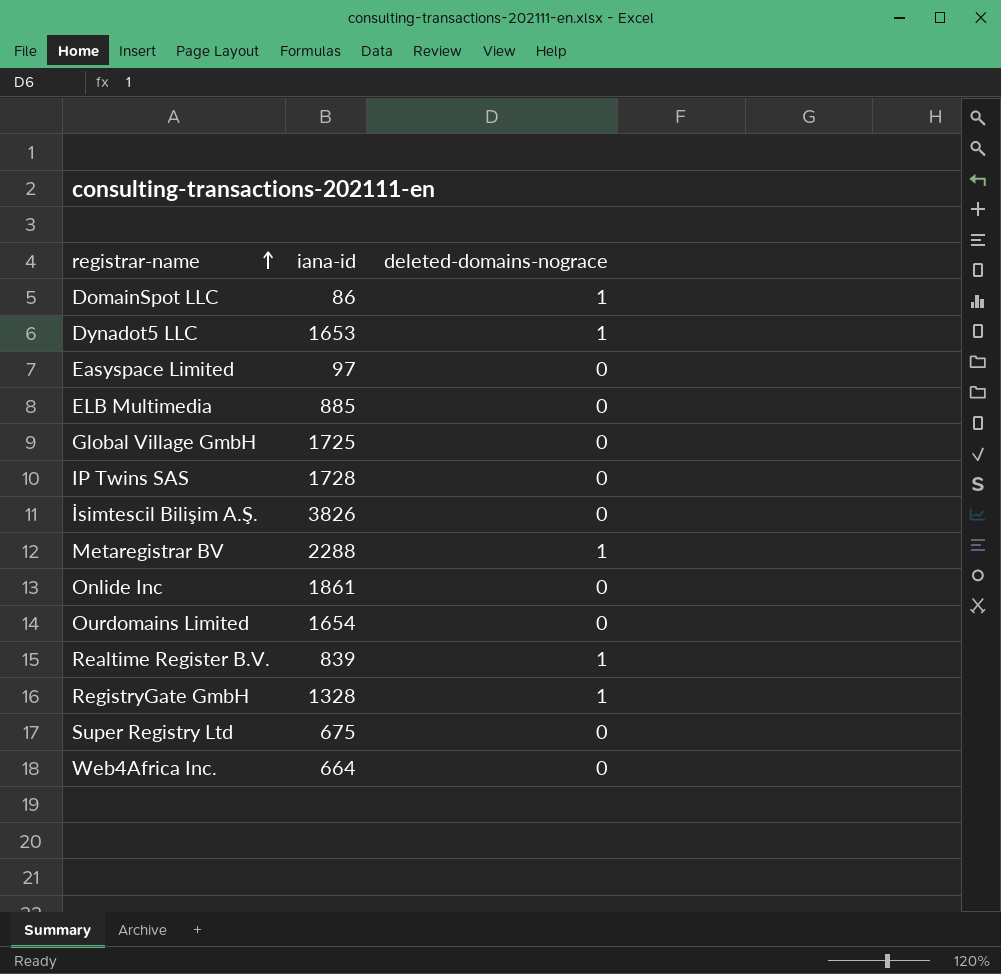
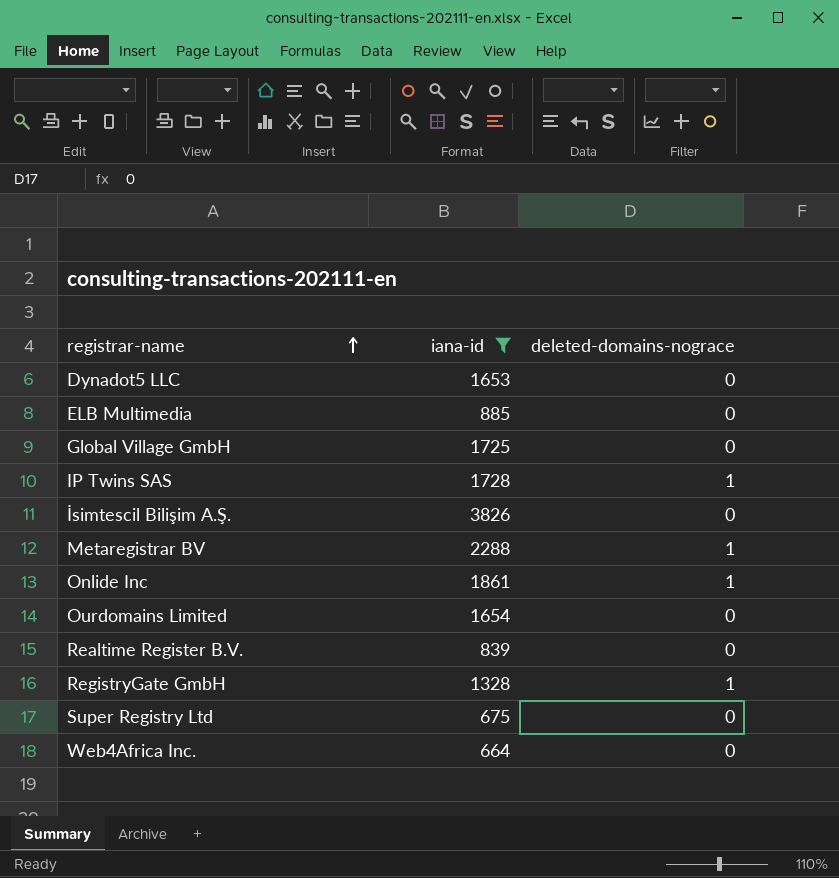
filter: none -> iana-id >= 664
Dynadot5 LLC | deleted-domains-nograce: 1 -> 0
IP Twins SAS | deleted-domains-nograce: 0 -> 1
Onlide Inc | deleted-domains-nograce: 0 -> 1
Realtime Register B.V. | deleted-domains-nograce: 1 -> 0

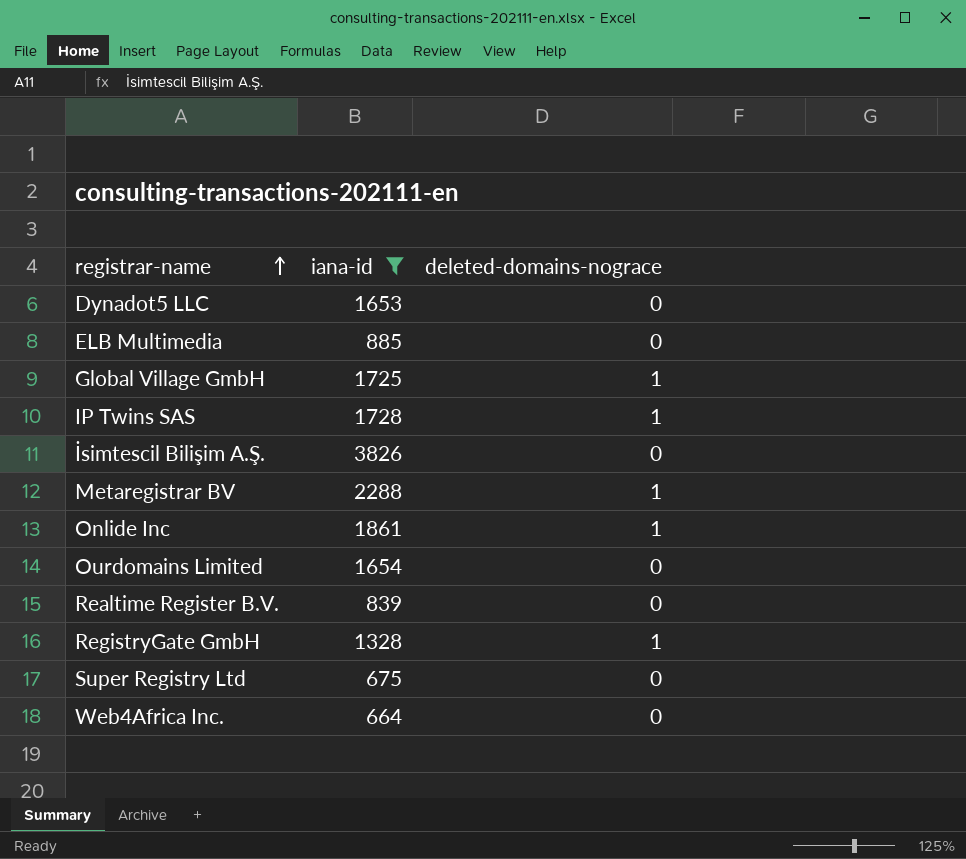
Global Village GmbH | deleted-domains-nograce: 0 -> 1

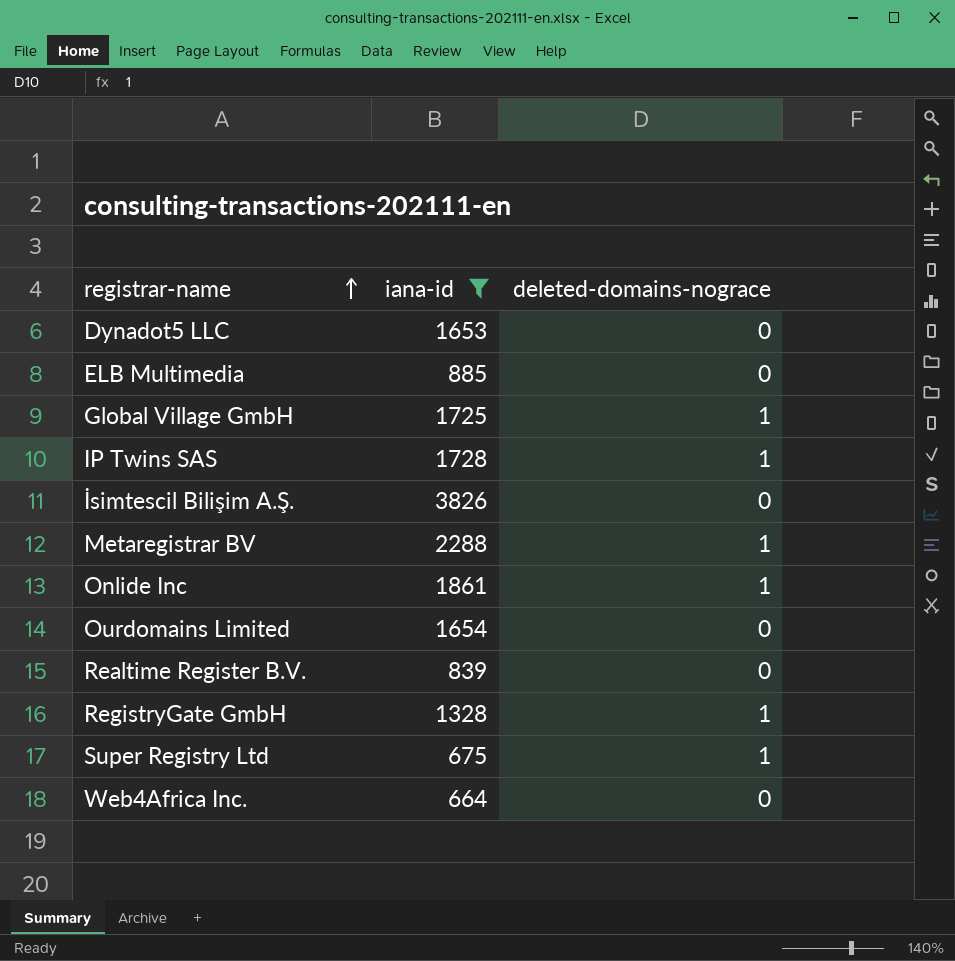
Super Registry Ltd | deleted-domains-nograce: 0 -> 1

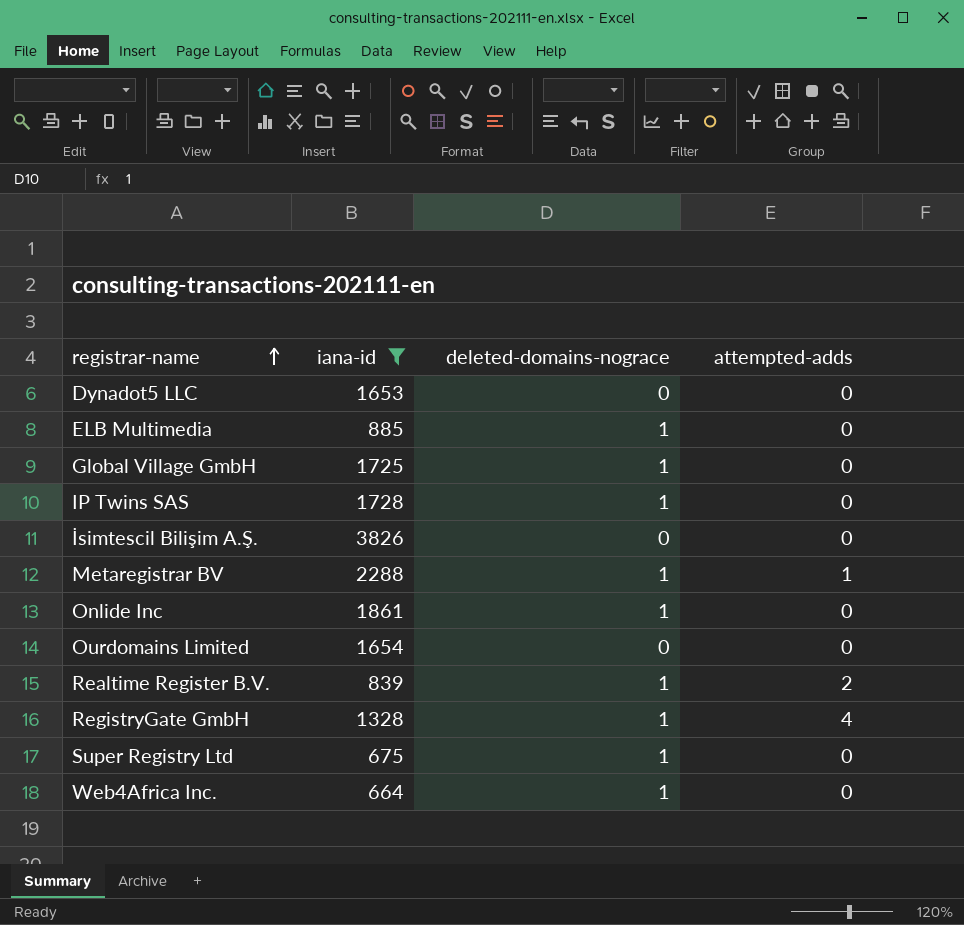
column attempted-adds | position: none -> 4
ELB Multimedia | deleted-domains-nograce: 0 -> 1
Realtime Register B.V. | deleted-domains-nograce: 0 -> 1
Web4Africa Inc. | deleted-domains-nograce: 0 -> 1

